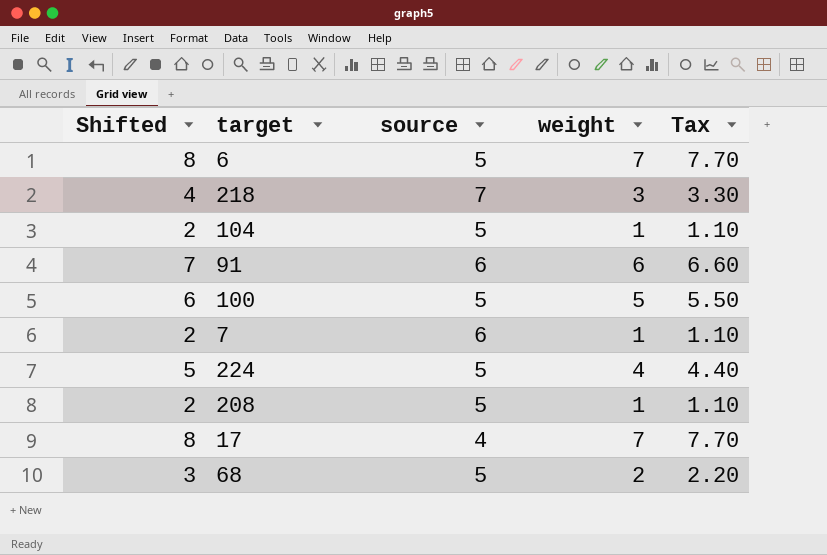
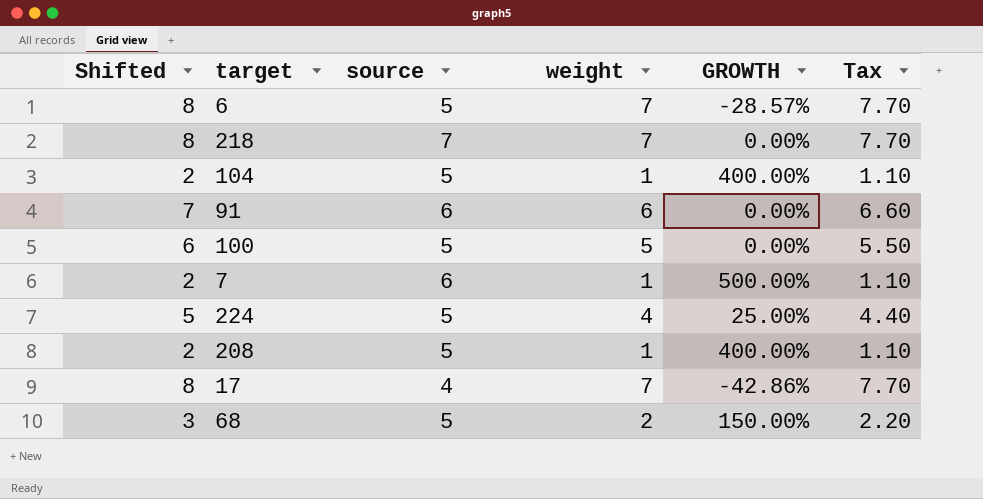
column GROWTH | formula: none -> ([source] - [weight]) / [weight]
218 | Shifted: 4 -> 8
218 | weight: 3 -> 7
218 | Tax: 3.30 -> 7.70

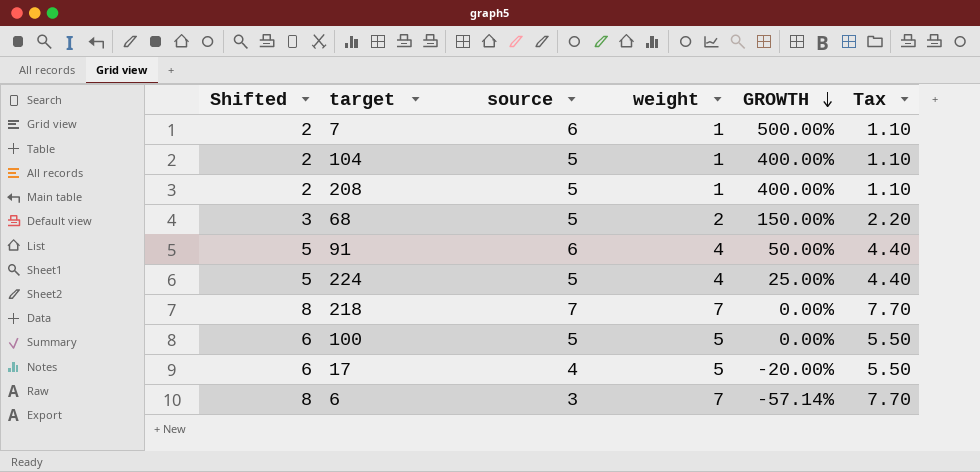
row order: none -> GROWTH descending
91 | Shifted: 7 -> 5
91 | weight: 6 -> 4
91 | GROWTH: 0.00% -> 50.00%
91 | Tax: 6.60 -> 4.40
17 | Shifted: 8 -> 6
17 | weight: 7 -> 5
17 | GROWTH: -42.86% -> -20.00%
17 | Tax: 7.70 -> 5.50
6 | source: 5 -> 3
6 | GROWTH: -28.57% -> -57.14%

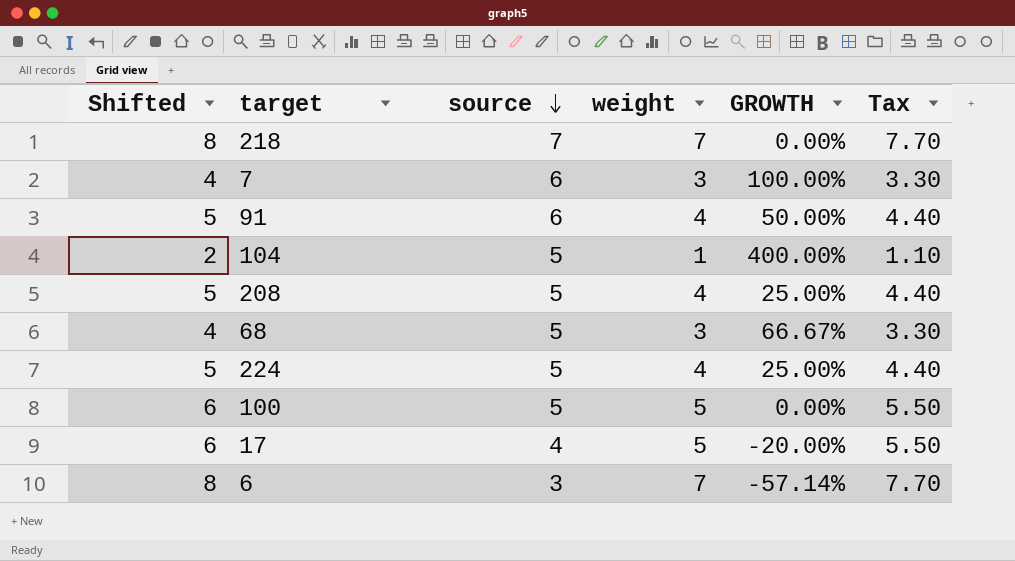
row order: GROWTH descending -> source descending
7 | Shifted: 2 -> 4
7 | weight: 1 -> 3
7 | GROWTH: 500.00% -> 100.00%
7 | Tax: 1.10 -> 3.30
208 | Shifted: 2 -> 5
208 | weight: 1 -> 4
208 | GROWTH: 400.00% -> 25.00%
208 | Tax: 1.10 -> 4.40
68 | Shifted: 3 -> 4
68 | weight: 2 -> 3
68 | GROWTH: 150.00% -> 66.67%
68 | Tax: 2.20 -> 3.30

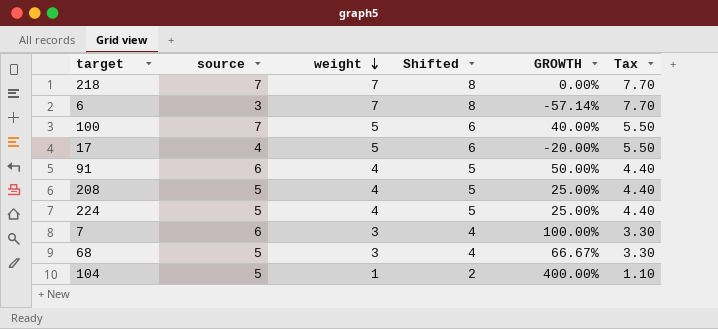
row order: source descending -> weight descending
column Shifted | position: 1 -> 4
100 | source: 5 -> 7
100 | GROWTH: 0.00% -> 40.00%

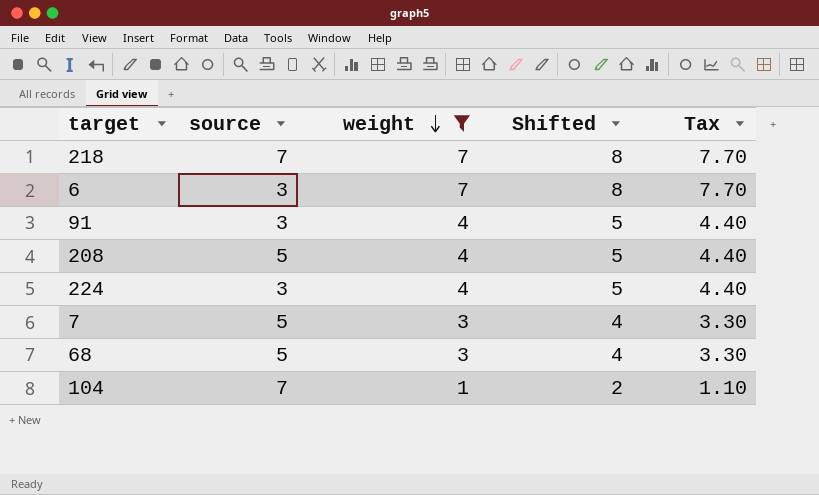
filter: none -> weight != 5
column GROWTH | formula: ([source] - [weight]) / [weight] -> none
91 | source: 6 -> 3
224 | source: 5 -> 3
7 | source: 6 -> 5
104 | source: 5 -> 7

